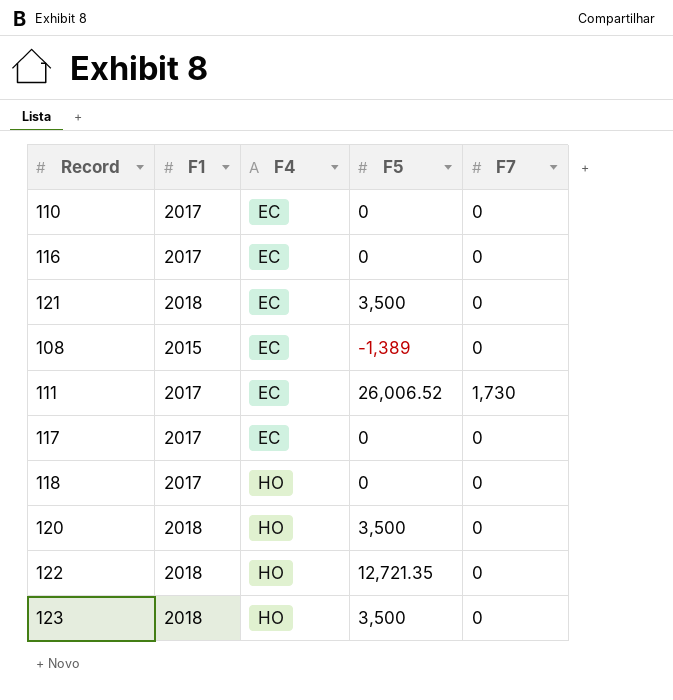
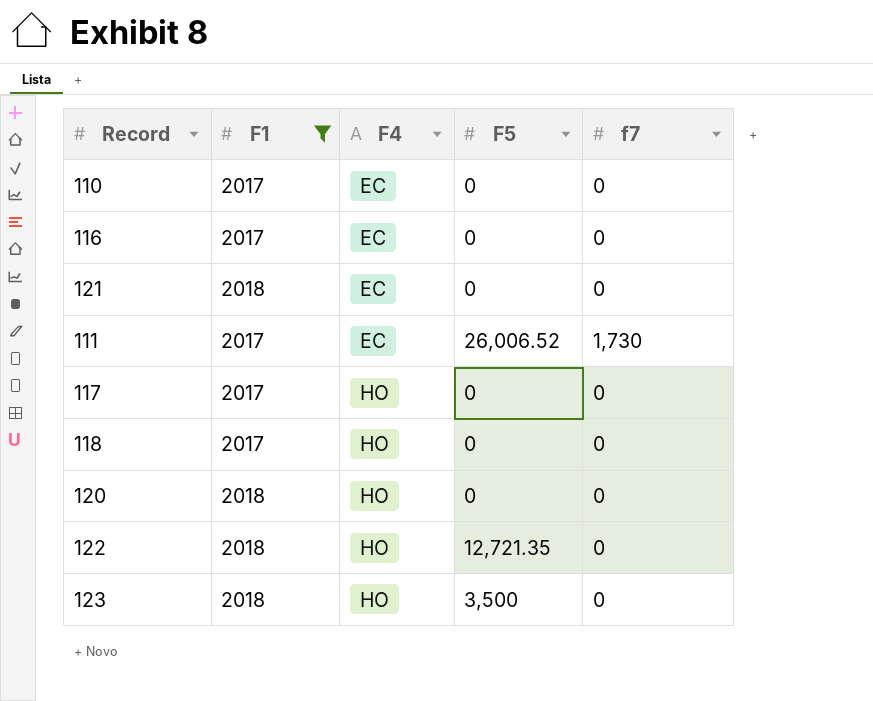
filter: none -> F1 != 2015
column name: F7 -> f7
121 | F5: 3,500 -> 0
117 | F4: EC -> HO
120 | F5: 3,500 -> 0

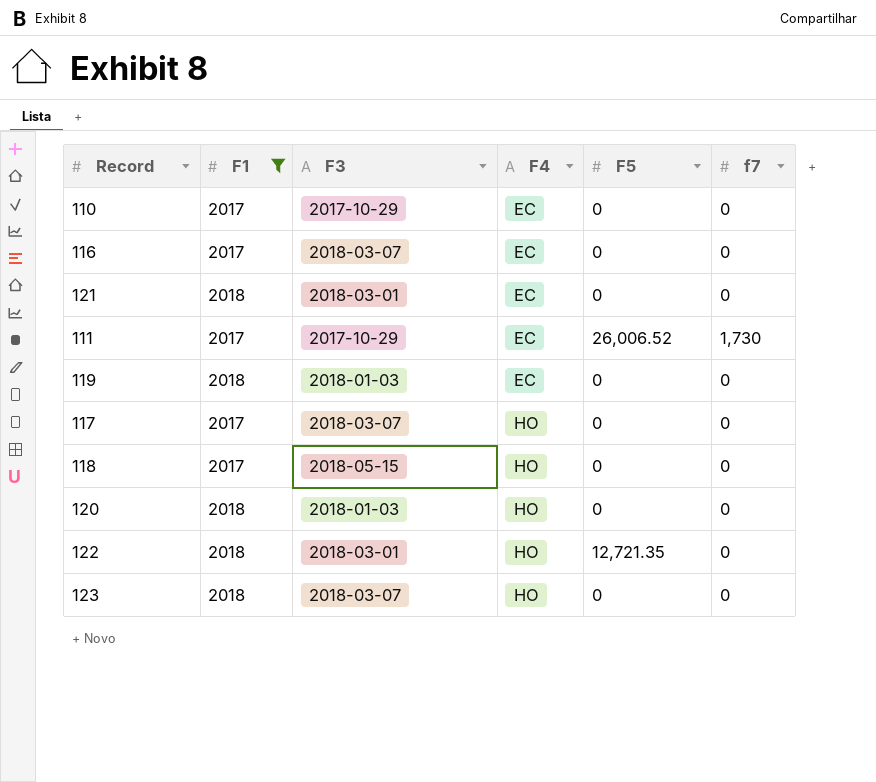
column F3 | position: none -> 3
row 119: none -> 2018 | 2018-01-03 | EC | 0 | 0
123 | F5: 3,500 -> 0

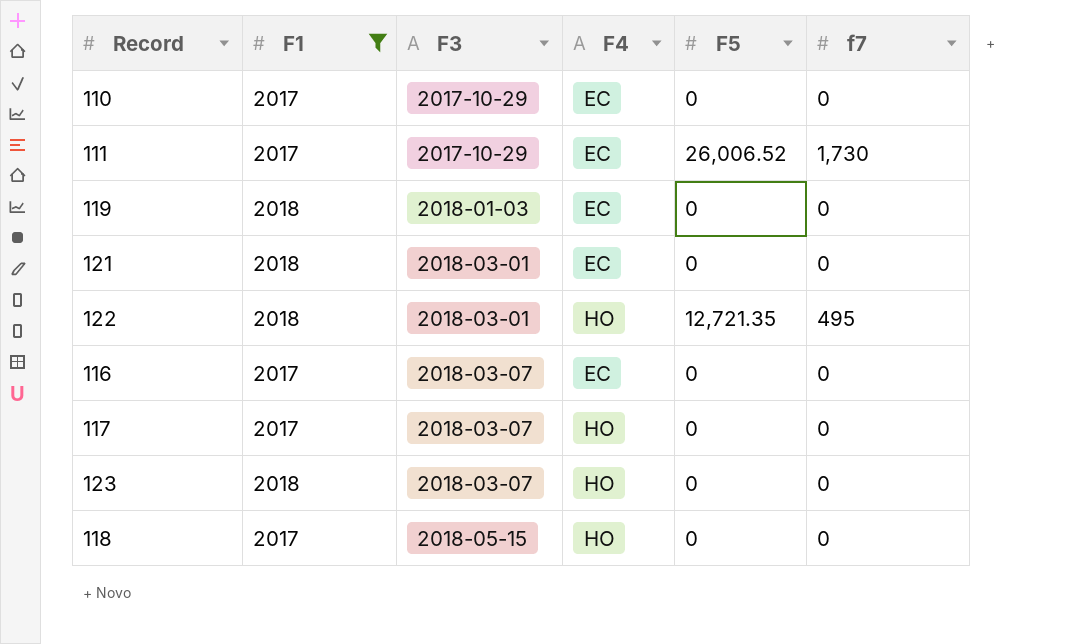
row order: F4 ascending -> F3 ascending
row 120: 2018 | 2018-01-03 | HO | 0 | 0 -> none
122 | f7: 0 -> 495

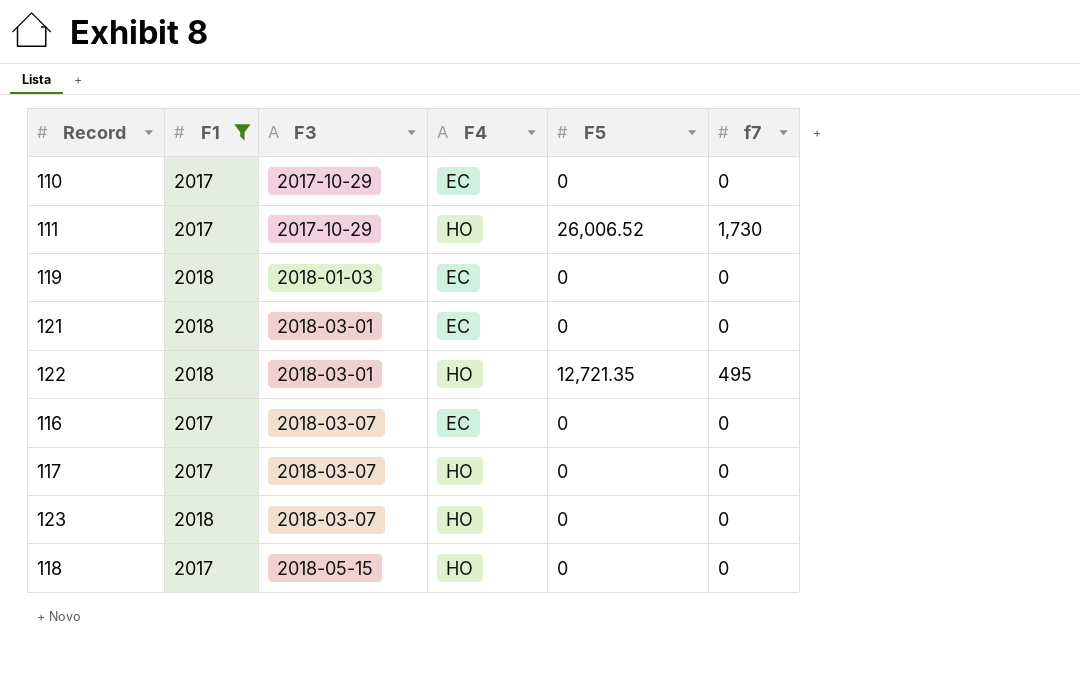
111 | F4: EC -> HO

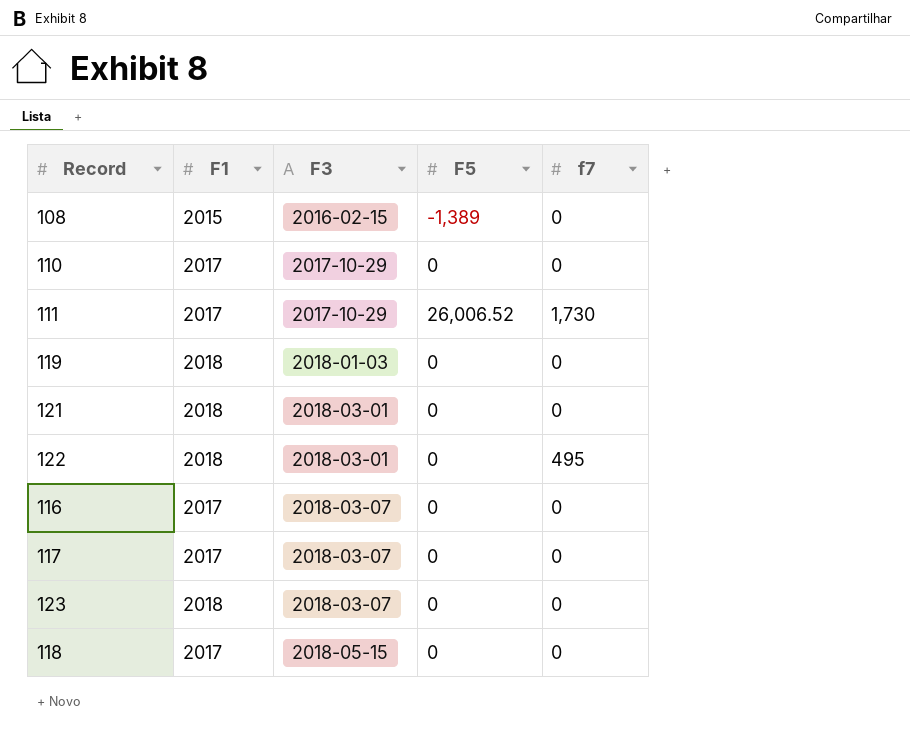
filter: F1 != 2015 -> none
column F4 | position: 4 -> none
122 | F5: 12,721.35 -> 0

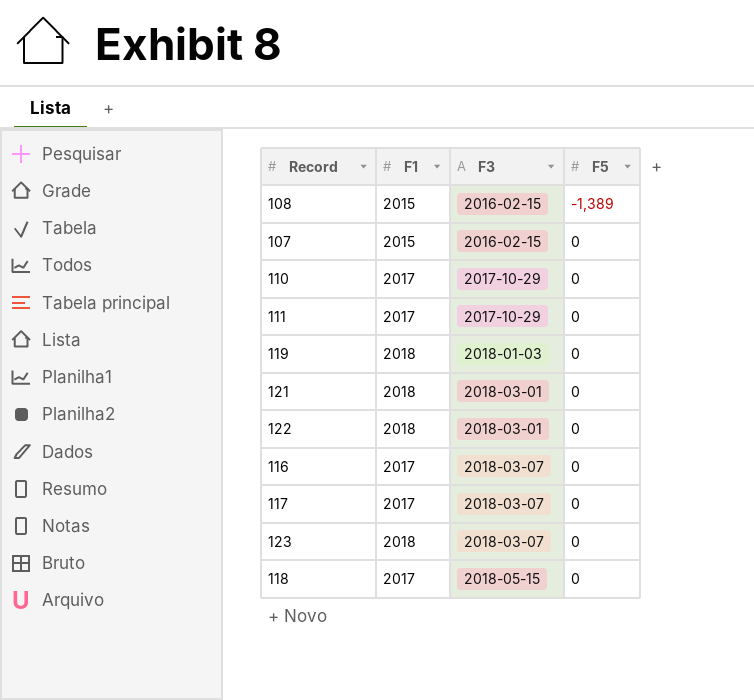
column f7 | position: 5 -> none
row 107: none -> 2015 | 2016-02-15 | 0
111 | F5: 26,006.52 -> 0

